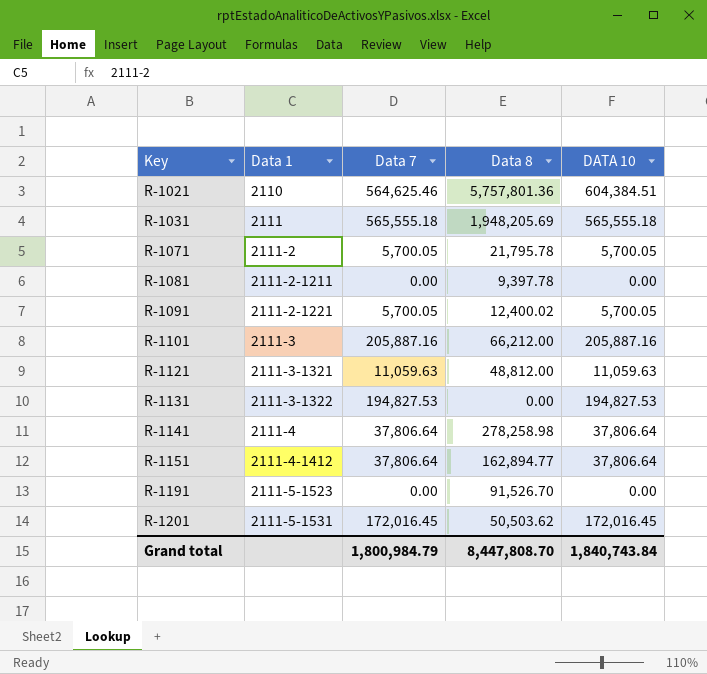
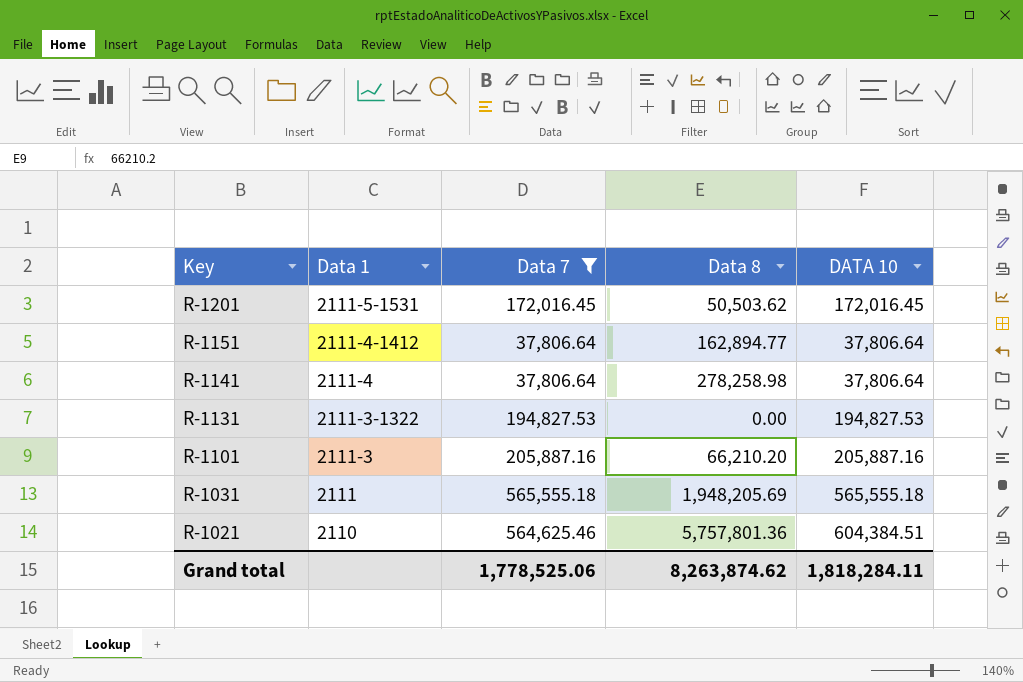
filter: none -> Data 7 >= 37,806.64
row order: Key ascending -> Key descending
R-1101 | Data 8: 66,212.00 -> 66,210.20
Grand total | Data 7: 1,800,984.79 -> 1,778,525.06
Grand total | Data 8: 8,447,808.70 -> 8,263,874.62
Grand total | DATA 10: 1,840,743.84 -> 1,818,284.11

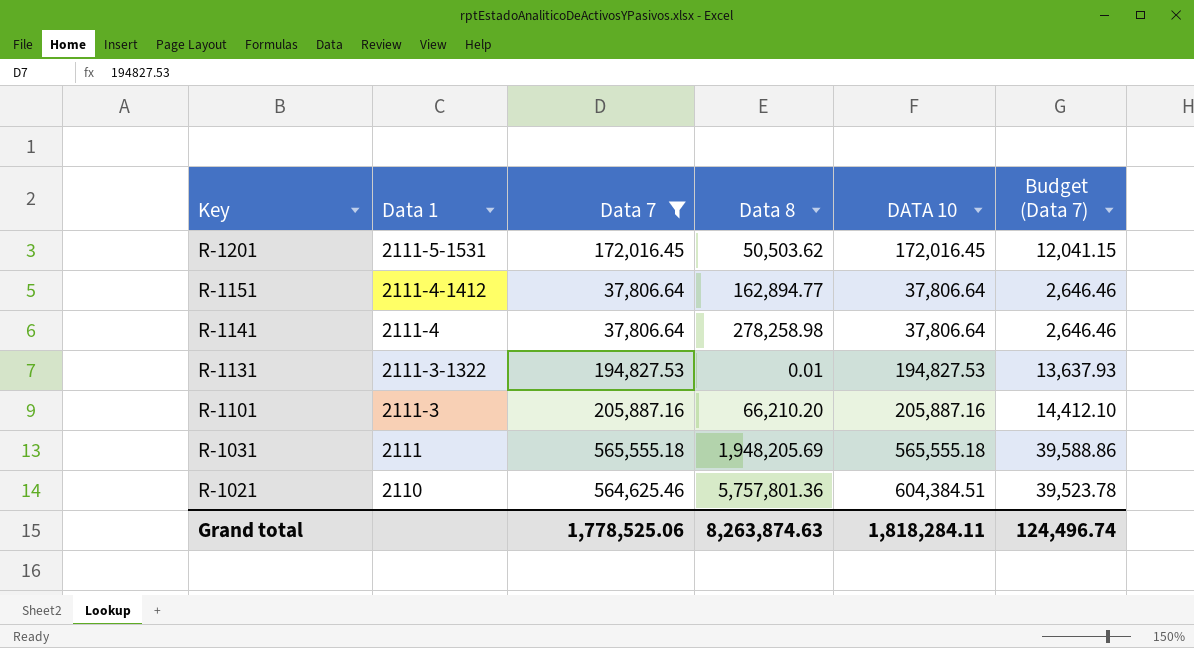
column Budget (Data 7) | formula: none -> [Data 7] * 0.07
R-1131 | Data 8: 0.00 -> 0.01
Grand total | Data 8: 8,263,874.62 -> 8,263,874.63

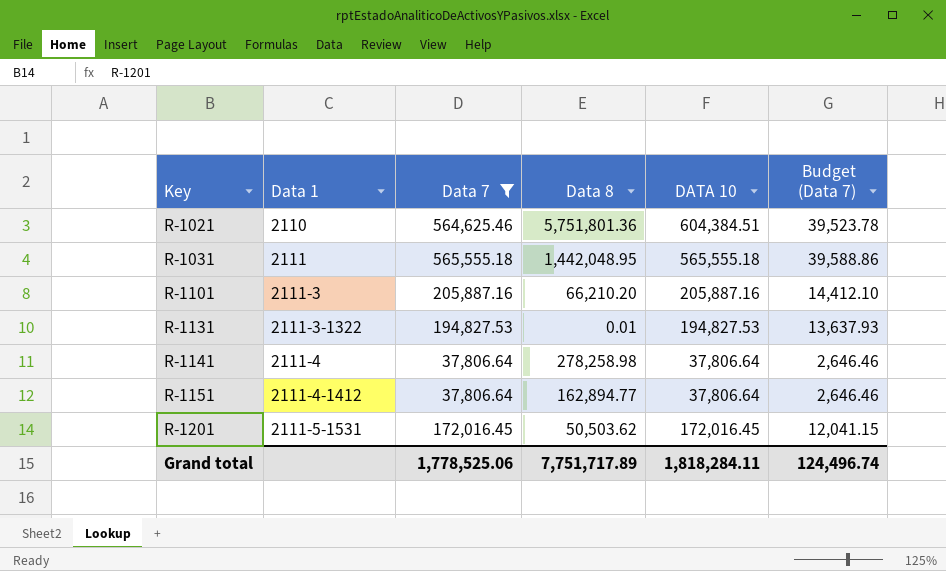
row order: Key descending -> Key ascending
R-1021 | Data 8: 5,757,801.36 -> 5,751,801.36
R-1031 | Data 8: 1,948,205.69 -> 1,442,048.95
Grand total | Data 8: 8,263,874.63 -> 7,751,717.89

